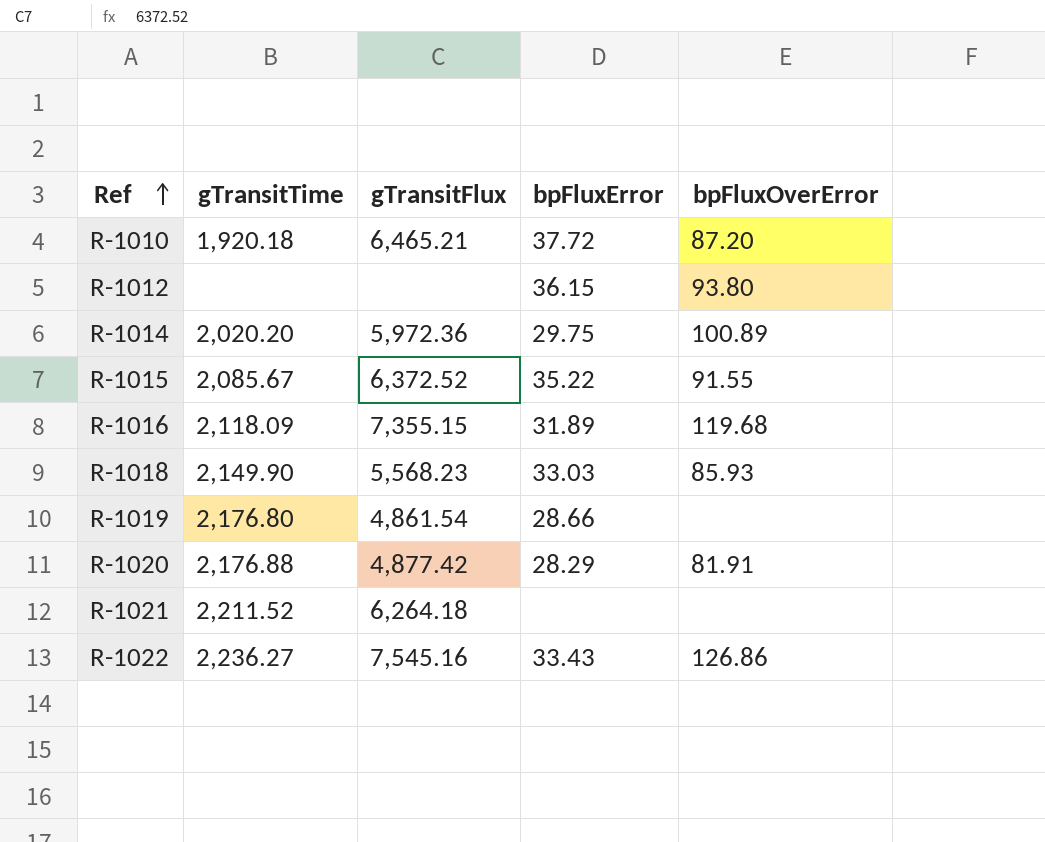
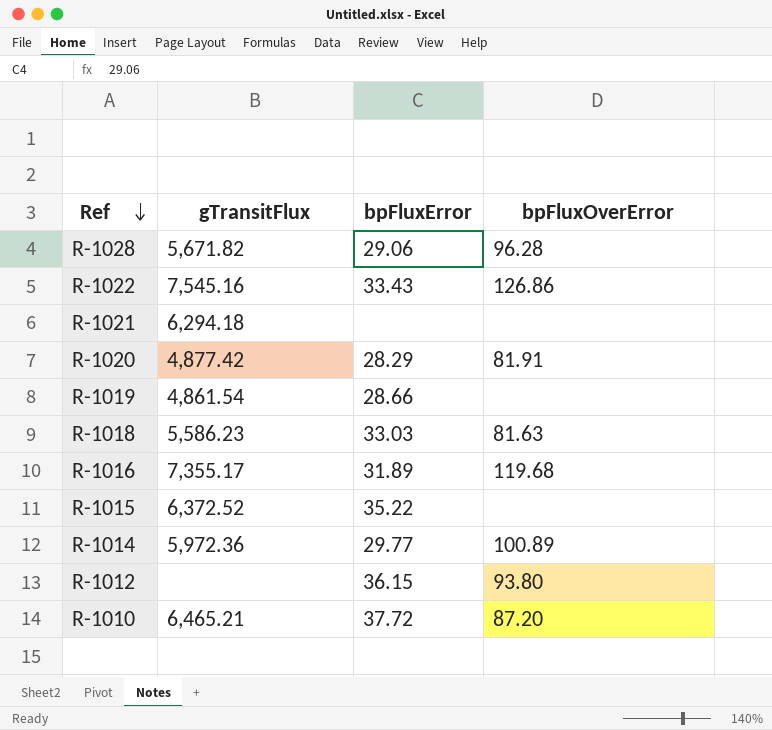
row order: Ref ascending -> Ref descending
column gTransitTime | position: 2 -> none
row R-1028: none -> 5,671.82 | 29.06 | 96.28
R-1021 | gTransitFlux: 6,264.18 -> 6,294.18
R-1018 | gTransitFlux: 5,568.23 -> 5,586.23
R-1018 | bpFluxOverError: 85.93 -> 81.63
R-1016 | gTransitFlux: 7,355.15 -> 7,355.17
R-1015 | bpFluxOverError: 91.55 -> none
R-1014 | bpFluxError: 29.75 -> 29.77

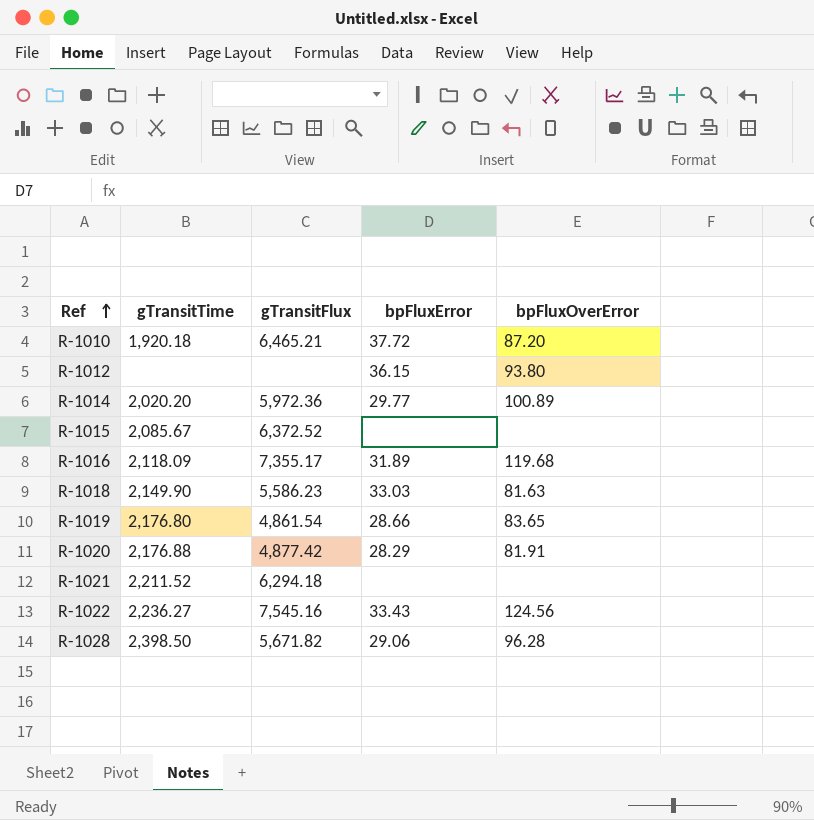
row order: Ref descending -> Ref ascending
column gTransitTime | position: none -> 2
R-1015 | bpFluxError: 35.22 -> none
R-1019 | bpFluxOverError: none -> 83.65
R-1022 | bpFluxOverError: 126.86 -> 124.56

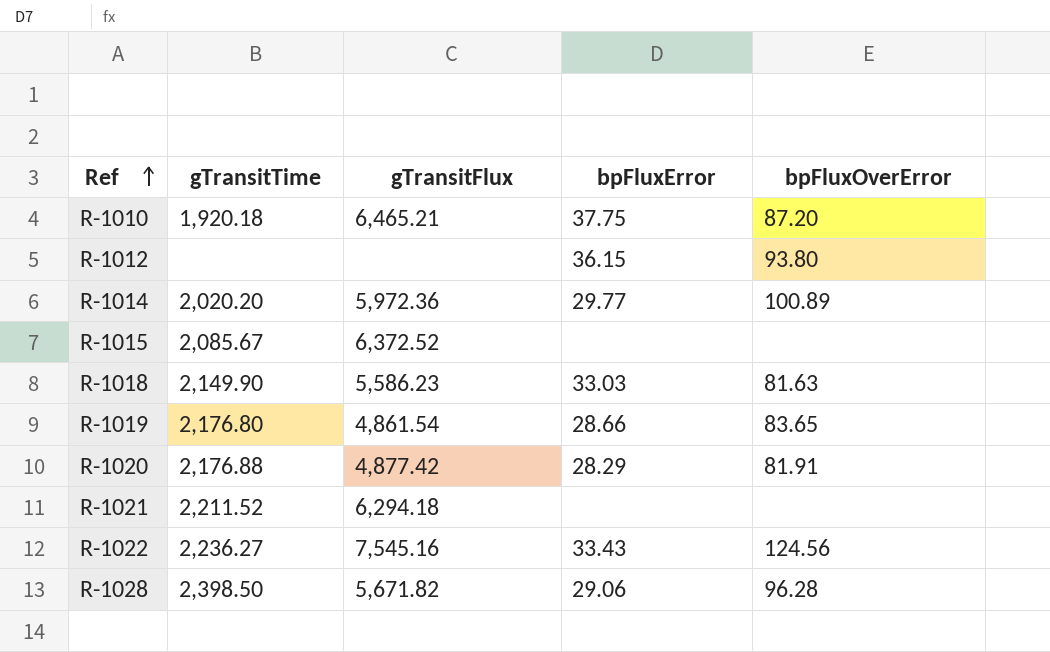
row R-1016: 2,118.09 | 7,355.17 | 31.89 | 119.68 -> none
R-1010 | bpFluxError: 37.72 -> 37.75

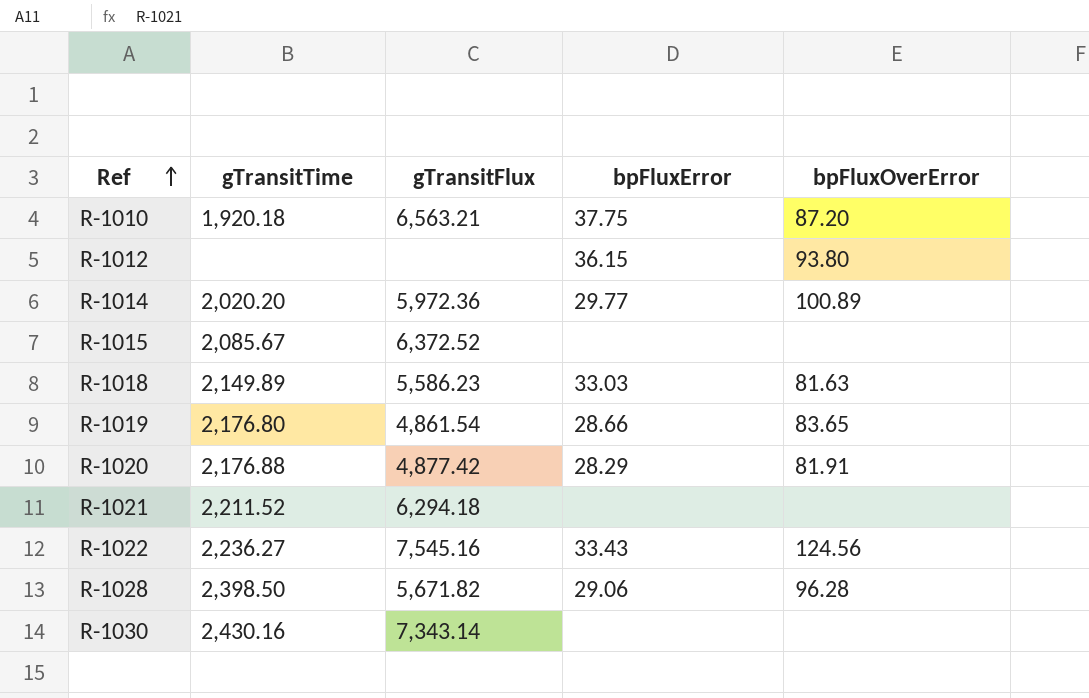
R-1010 | gTransitFlux: 6,465.21 -> 6,563.21
R-1018 | gTransitTime: 2,149.90 -> 2,149.89
row R-1030: none -> 2,430.16 | 7,343.14 | none | none

